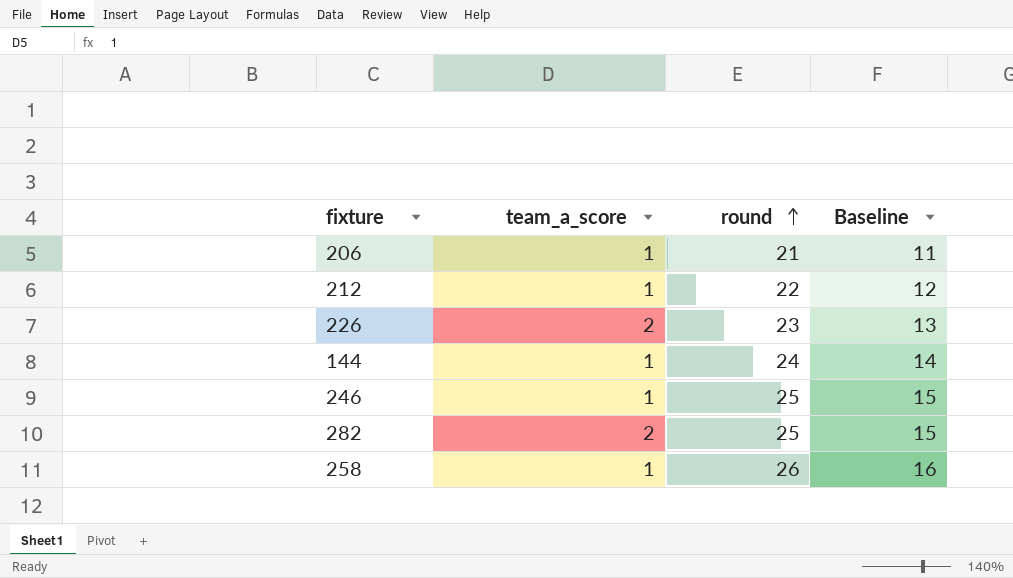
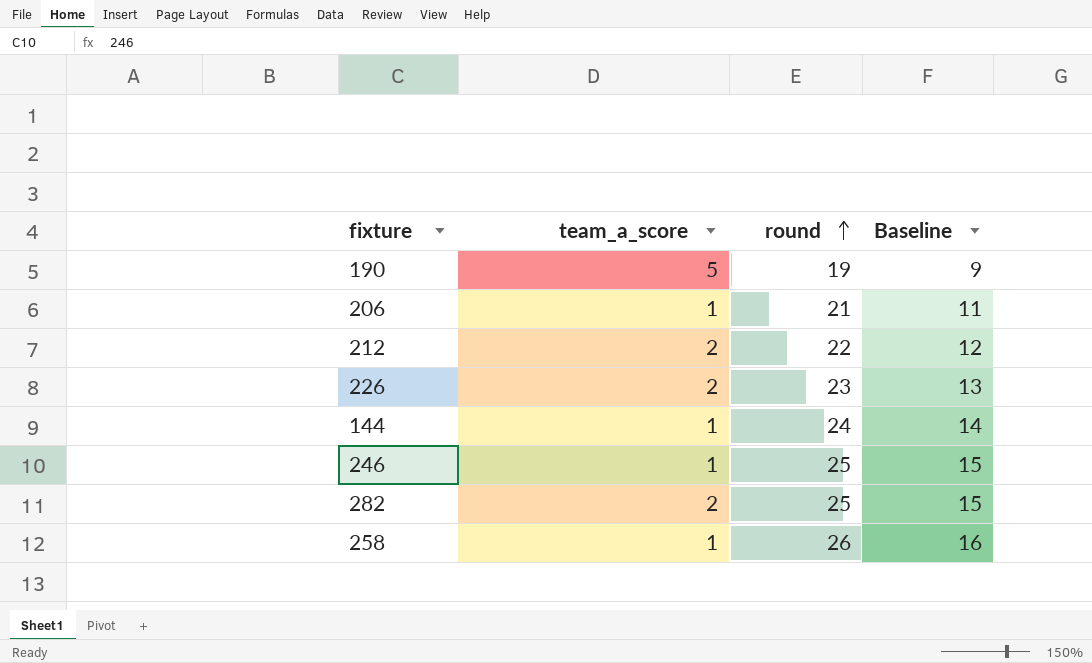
row 190: none -> 5 | 19 | 9
212 | team_a_score: 1 -> 2

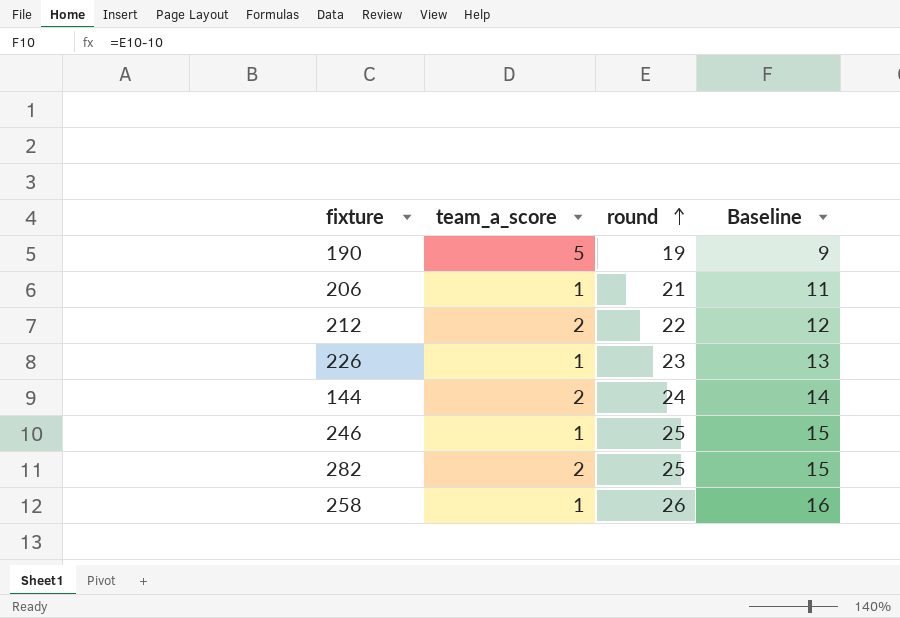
226 | team_a_score: 2 -> 1
144 | team_a_score: 1 -> 2

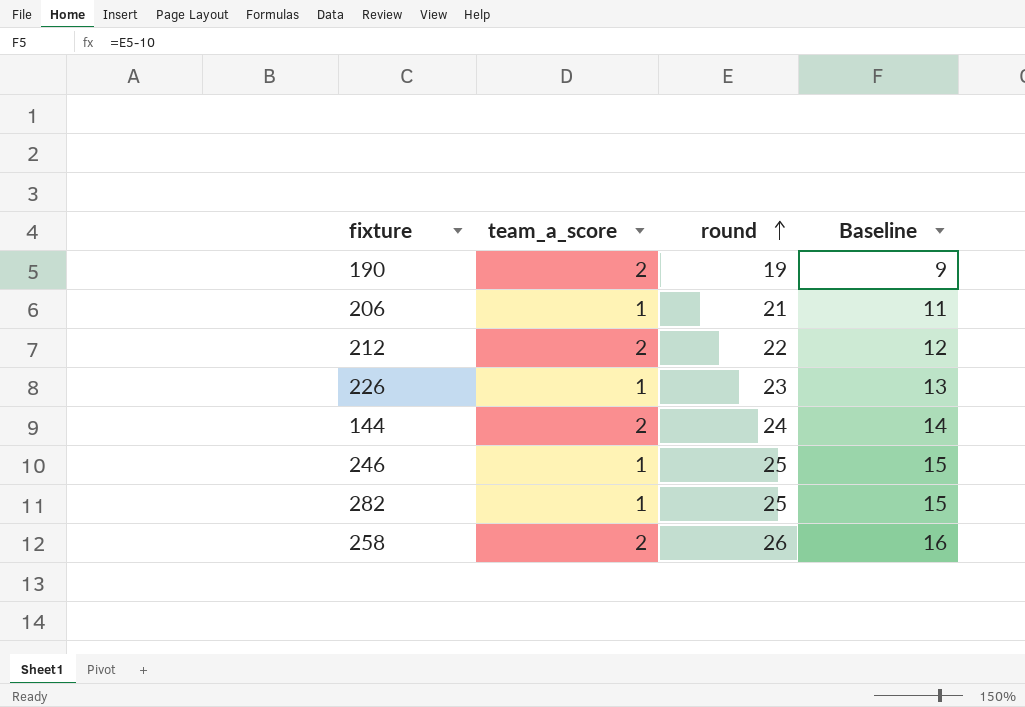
190 | team_a_score: 5 -> 2
282 | team_a_score: 2 -> 1
258 | team_a_score: 1 -> 2

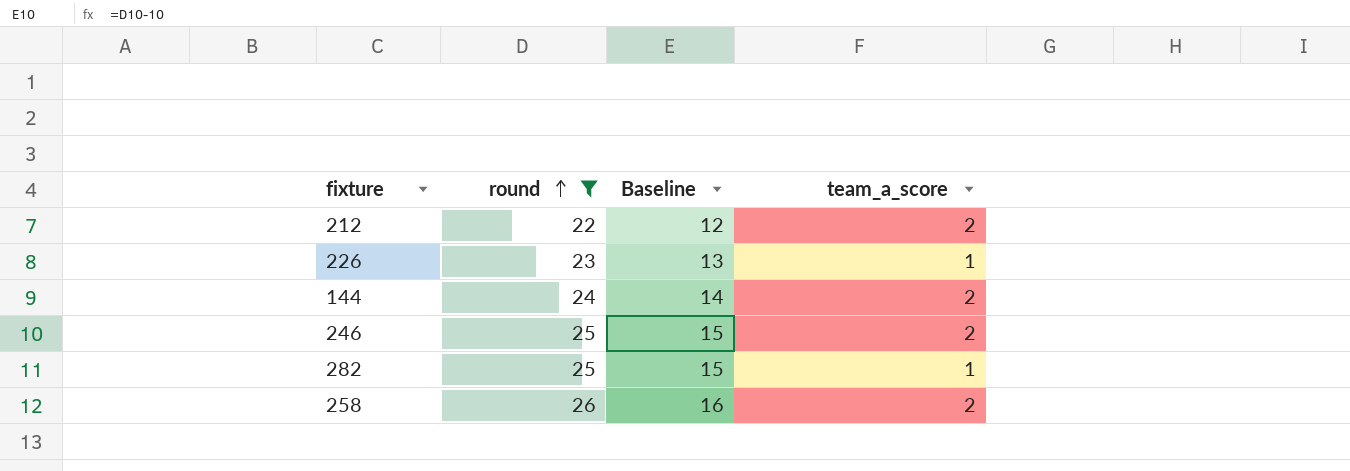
filter: none -> round >= 22
column team_a_score | position: 2 -> 4
246 | team_a_score: 1 -> 2

